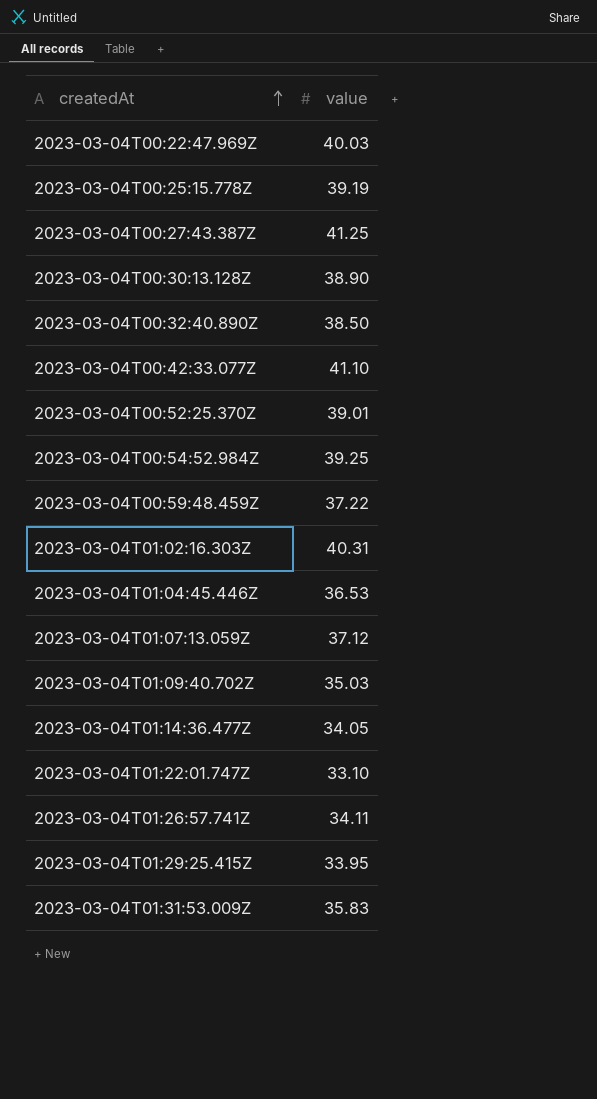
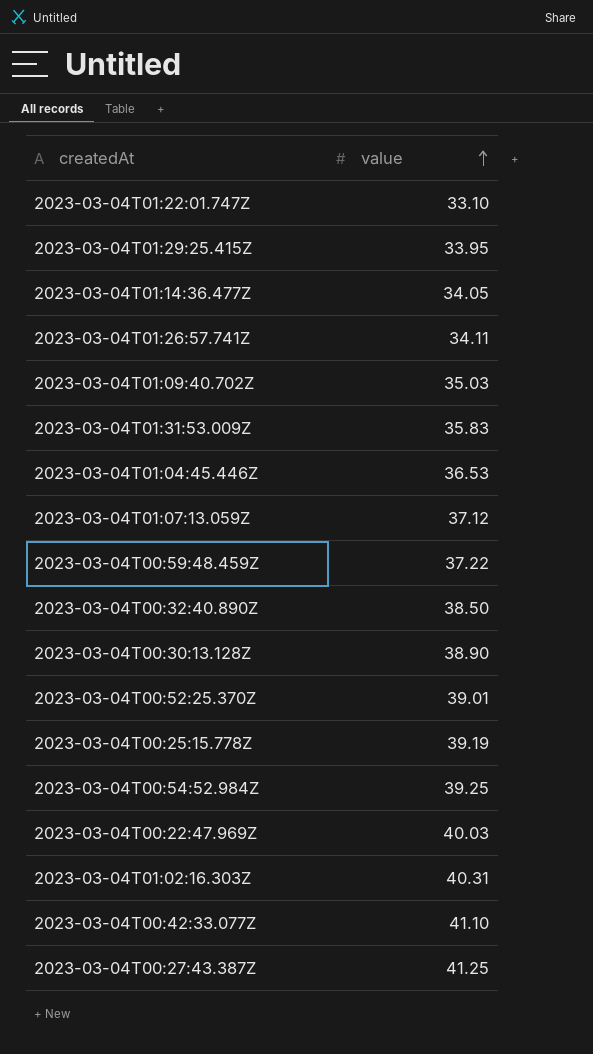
row order: createdAt ascending -> value ascending

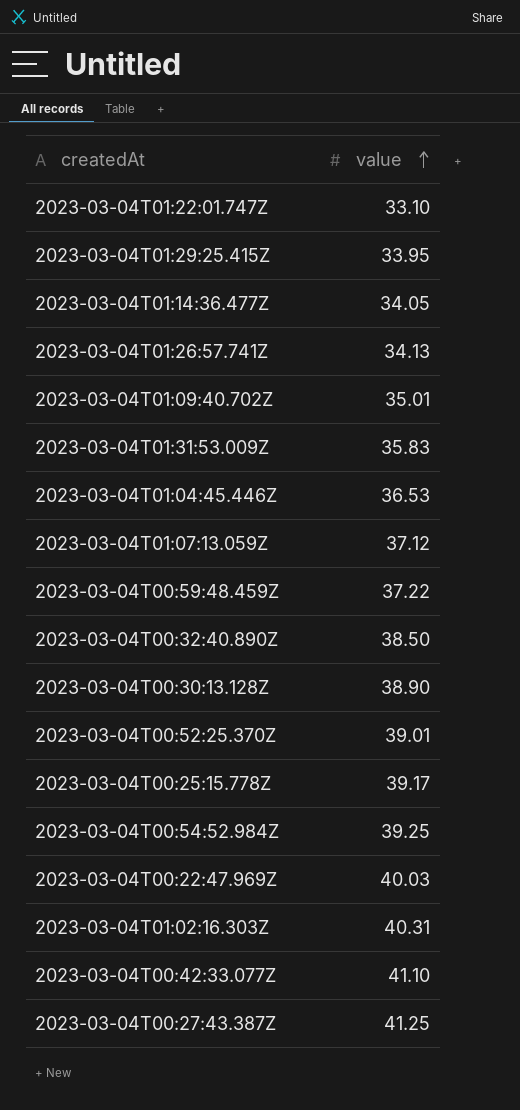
2023-03-04T01:26:57.741Z | value: 34.11 -> 34.13
2023-03-04T01:09:40.702Z | value: 35.03 -> 35.01
2023-03-04T00:25:15.778Z | value: 39.19 -> 39.17

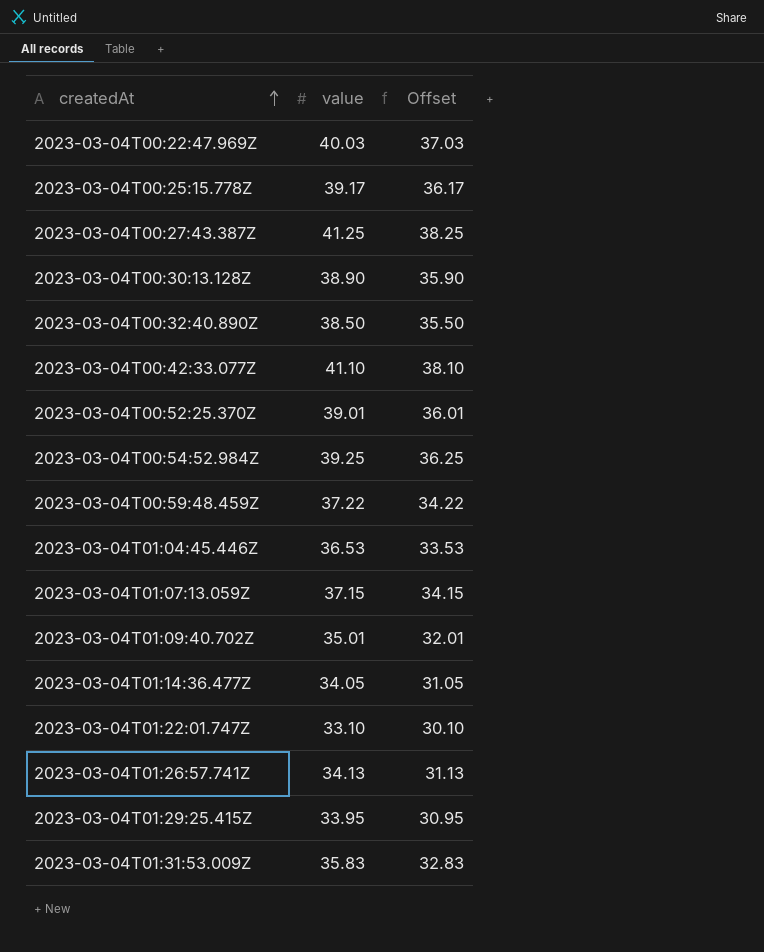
row order: value ascending -> createdAt ascending
column Offset | formula: none -> [value] - 3
row 2023-03-04T01:02:16.303Z: 40.31 -> none
2023-03-04T01:07:13.059Z | value: 37.12 -> 37.15

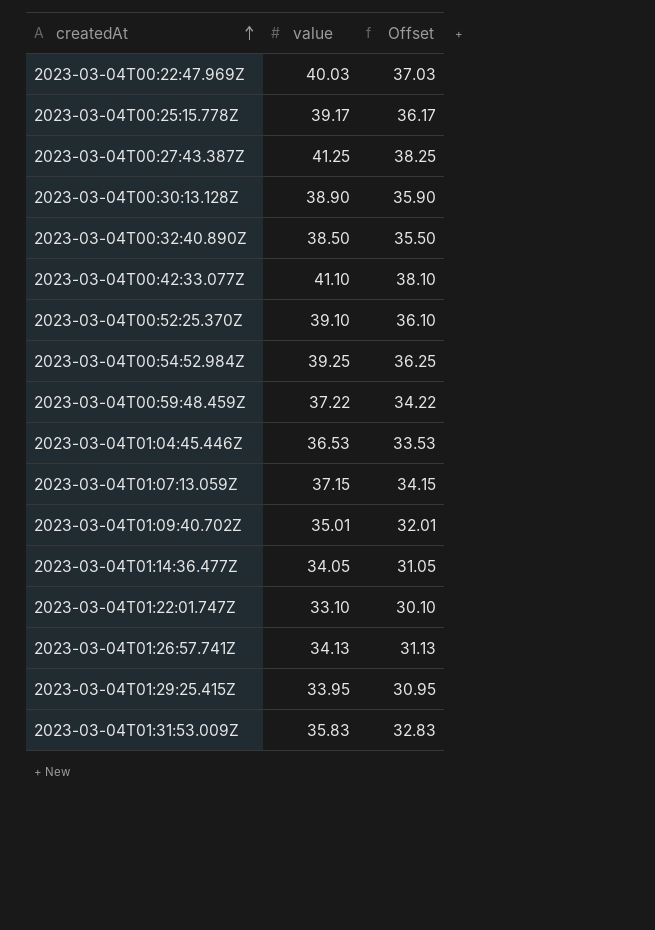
2023-03-04T00:52:25.370Z | value: 39.01 -> 39.10
2023-03-04T00:52:25.370Z | Offset: 36.01 -> 36.10

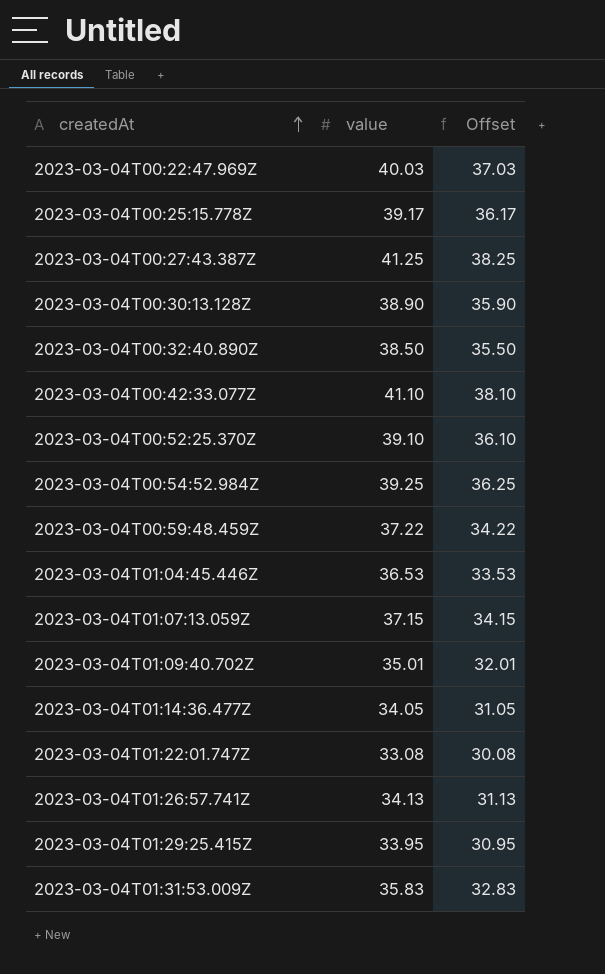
2023-03-04T01:22:01.747Z | value: 33.10 -> 33.08
2023-03-04T01:22:01.747Z | Offset: 30.10 -> 30.08

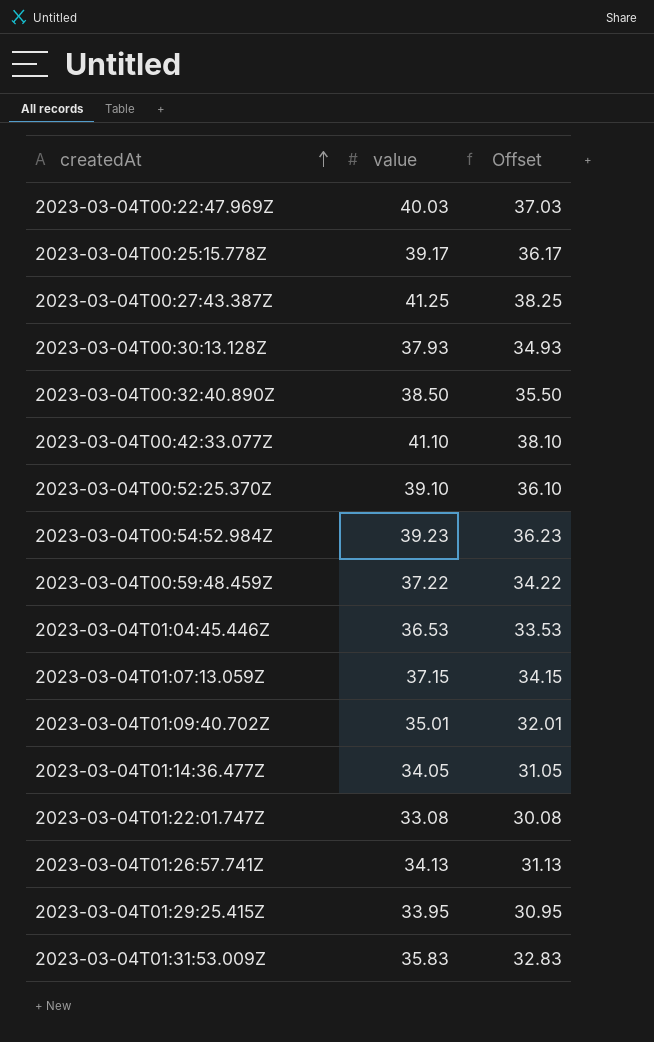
2023-03-04T00:30:13.128Z | value: 38.90 -> 37.93
2023-03-04T00:30:13.128Z | Offset: 35.90 -> 34.93
2023-03-04T00:54:52.984Z | value: 39.25 -> 39.23
2023-03-04T00:54:52.984Z | Offset: 36.25 -> 36.23

